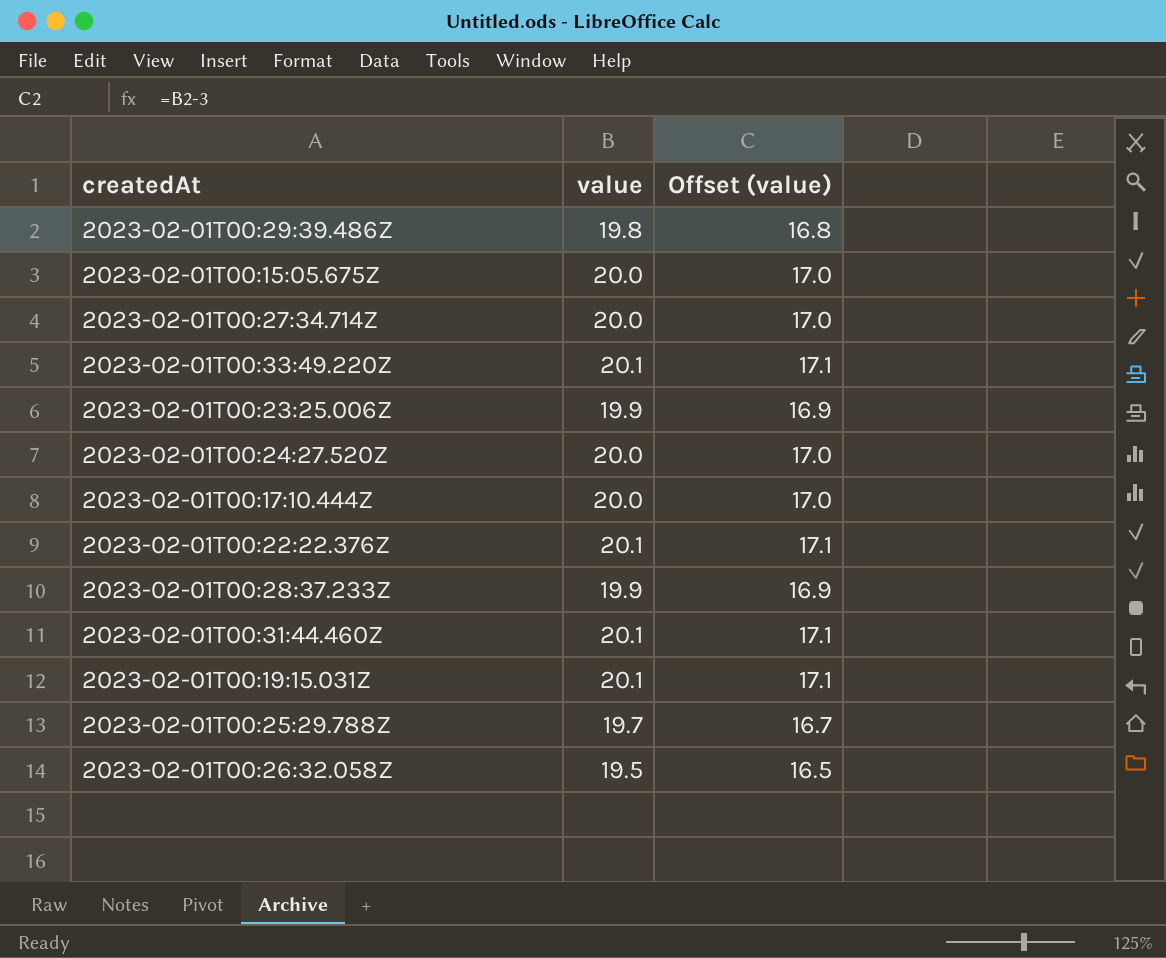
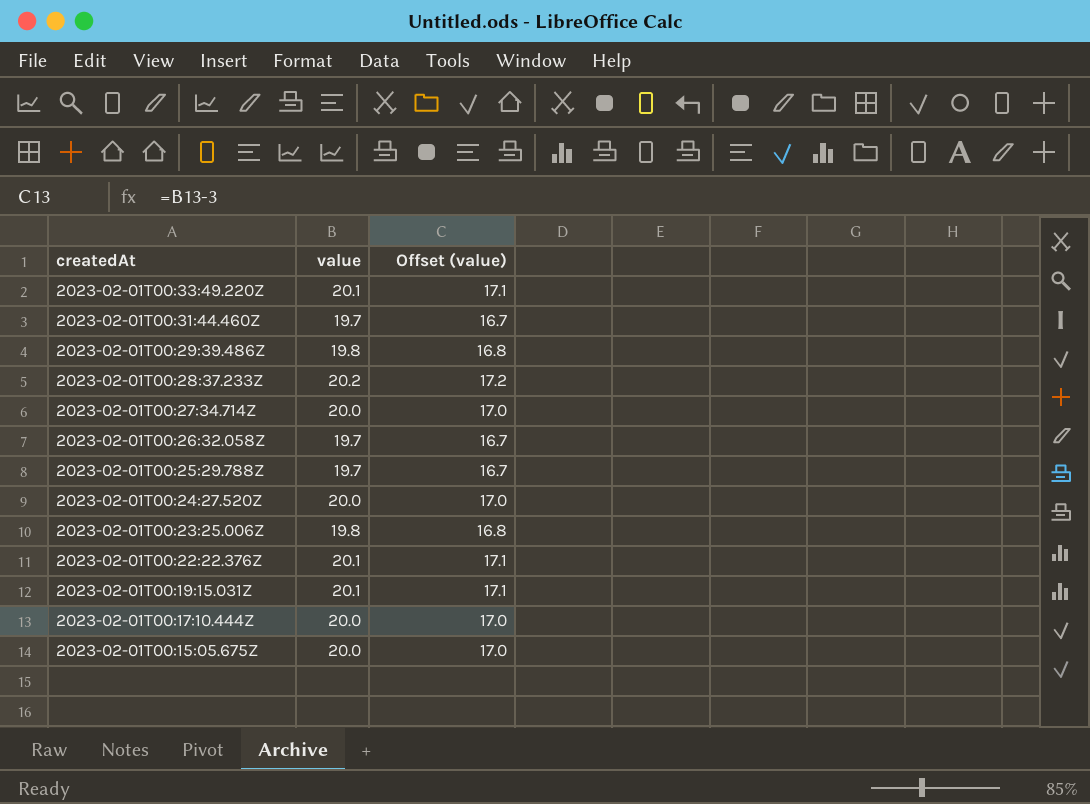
row order: none -> createdAt descending
2023-02-01T00:31:44.460Z | value: 20.1 -> 19.7
2023-02-01T00:31:44.460Z | Offset (value): 17.1 -> 16.7
2023-02-01T00:28:37.233Z | value: 19.9 -> 20.2
2023-02-01T00:28:37.233Z | Offset (value): 16.9 -> 17.2
2023-02-01T00:26:32.058Z | value: 19.5 -> 19.7
2023-02-01T00:26:32.058Z | Offset (value): 16.5 -> 16.7
2023-02-01T00:23:25.006Z | value: 19.9 -> 19.8
2023-02-01T00:23:25.006Z | Offset (value): 16.9 -> 16.8

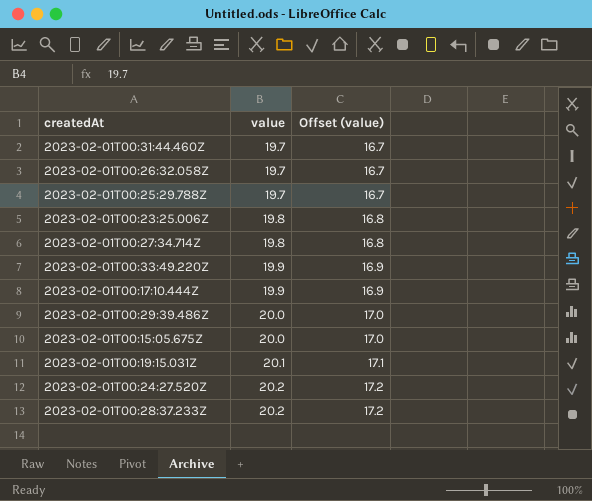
row order: createdAt descending -> value ascending
row 2023-02-01T00:22:22.376Z: 20.1 | 17.1 -> none
2023-02-01T00:27:34.714Z | value: 20.0 -> 19.8
2023-02-01T00:27:34.714Z | Offset (value): 17.0 -> 16.8
2023-02-01T00:33:49.220Z | value: 20.1 -> 19.9
2023-02-01T00:33:49.220Z | Offset (value): 17.1 -> 16.9
2023-02-01T00:17:10.444Z | value: 20.0 -> 19.9
2023-02-01T00:17:10.444Z | Offset (value): 17.0 -> 16.9
2023-02-01T00:29:39.486Z | value: 19.8 -> 20.0
2023-02-01T00:29:39.486Z | Offset (value): 16.8 -> 17.0
2023-02-01T00:24:27.520Z | value: 20.0 -> 20.2
2023-02-01T00:24:27.520Z | Offset (value): 17.0 -> 17.2

